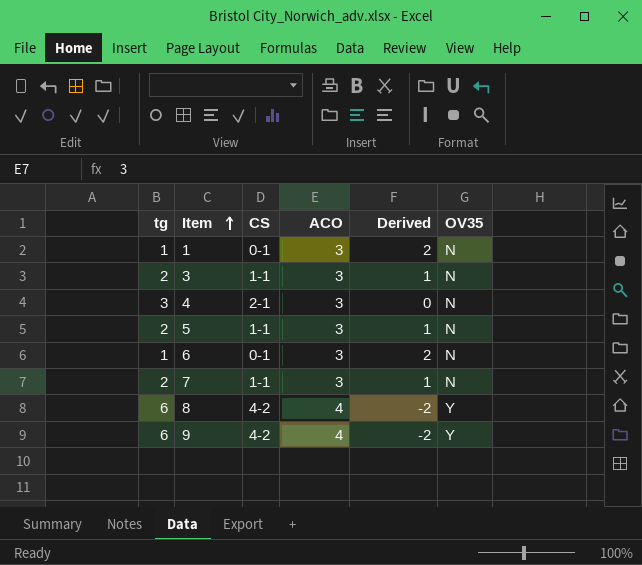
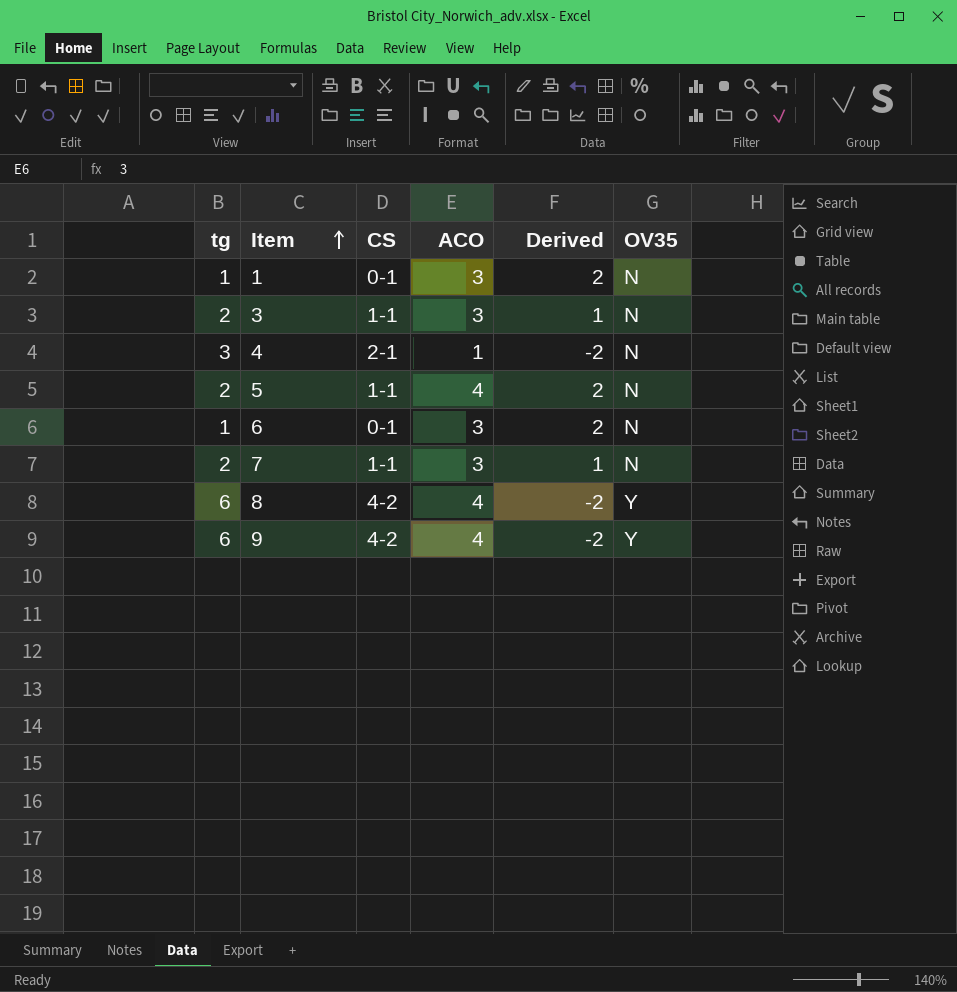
4 | ACO: 3 -> 1
4 | Derived: 0 -> -2
5 | ACO: 3 -> 4
5 | Derived: 1 -> 2

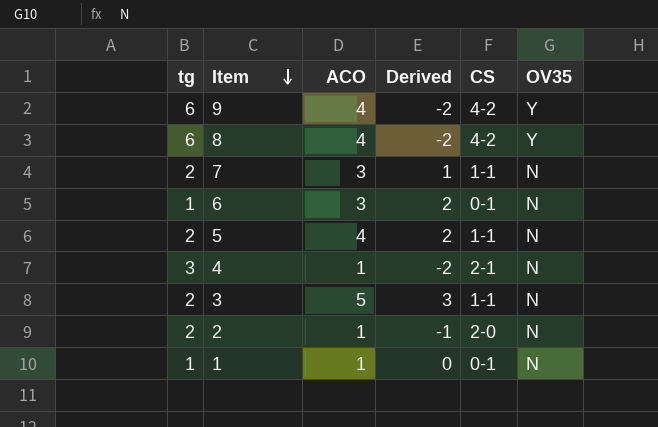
row order: Item ascending -> Item descending
column CS | position: 3 -> 5
3 | ACO: 3 -> 5
3 | Derived: 1 -> 3
row 2: none -> 2 | 1 | -1 | 2-0 | N
1 | ACO: 3 -> 1
1 | Derived: 2 -> 0

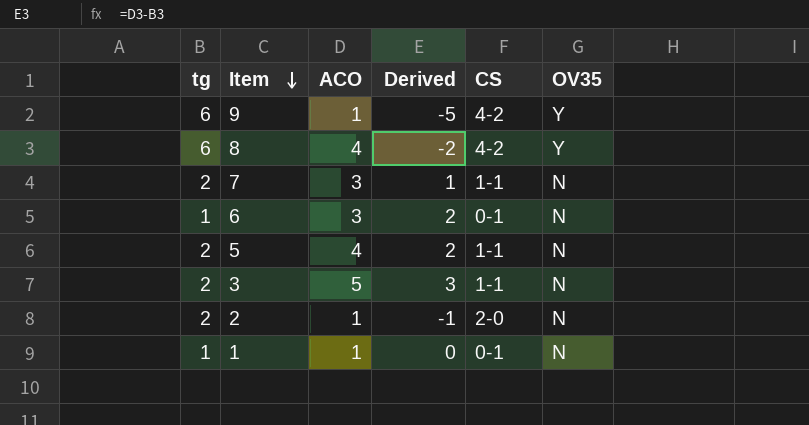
row 4: 3 | 1 | -2 | 2-1 | N -> none
9 | ACO: 4 -> 1
9 | Derived: -2 -> -5

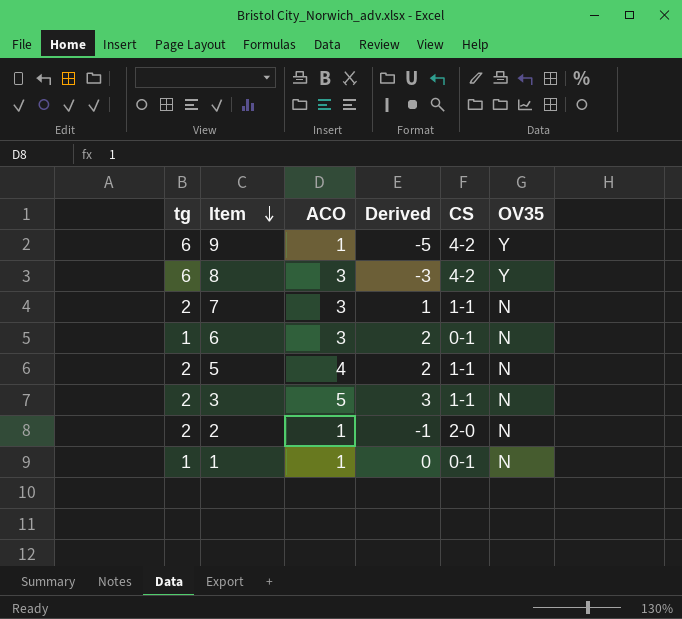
8 | ACO: 4 -> 3
8 | Derived: -2 -> -3

